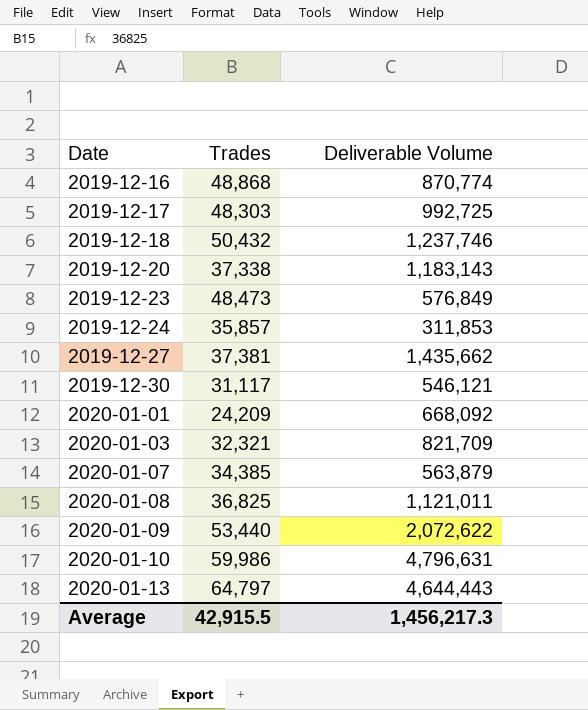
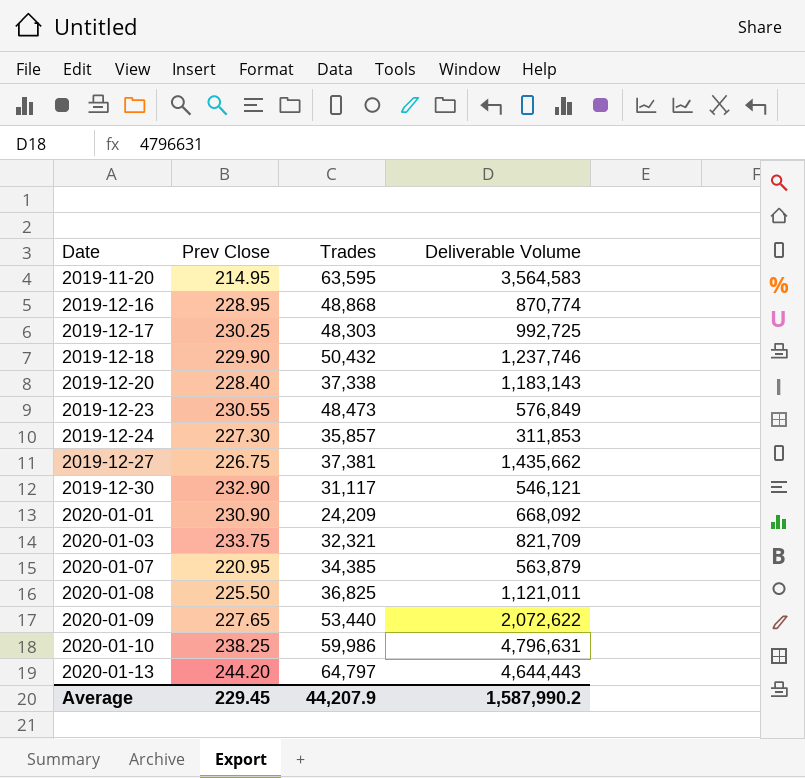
column Prev Close | position: none -> 2
row 2019-11-20: none -> 214.95 | 63,595 | 3,564,583
Average | Trades: 42,915.5 -> 44,207.9
Average | Deliverable Volume: 1,456,217.3 -> 1,587,990.2

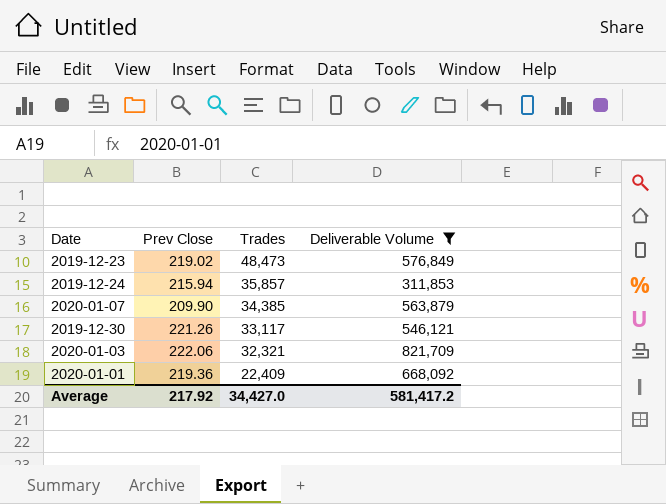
filter: none -> Deliverable Volume <= 821,709
row order: Date ascending -> Trades descending
2019-12-23 | Prev Close: 230.55 -> 219.02
2019-12-24 | Prev Close: 227.30 -> 215.94
2020-01-07 | Prev Close: 220.95 -> 209.90
2019-12-30 | Prev Close: 232.90 -> 221.26
2019-12-30 | Trades: 31,117 -> 33,117
2020-01-03 | Prev Close: 233.75 -> 222.06
2020-01-01 | Prev Close: 230.90 -> 219.36
2020-01-01 | Trades: 24,209 -> 22,409
Average | Prev Close: 229.45 -> 217.92
Average | Trades: 44,207.9 -> 34,427.0
Average | Deliverable Volume: 1,587,990.2 -> 581,417.2

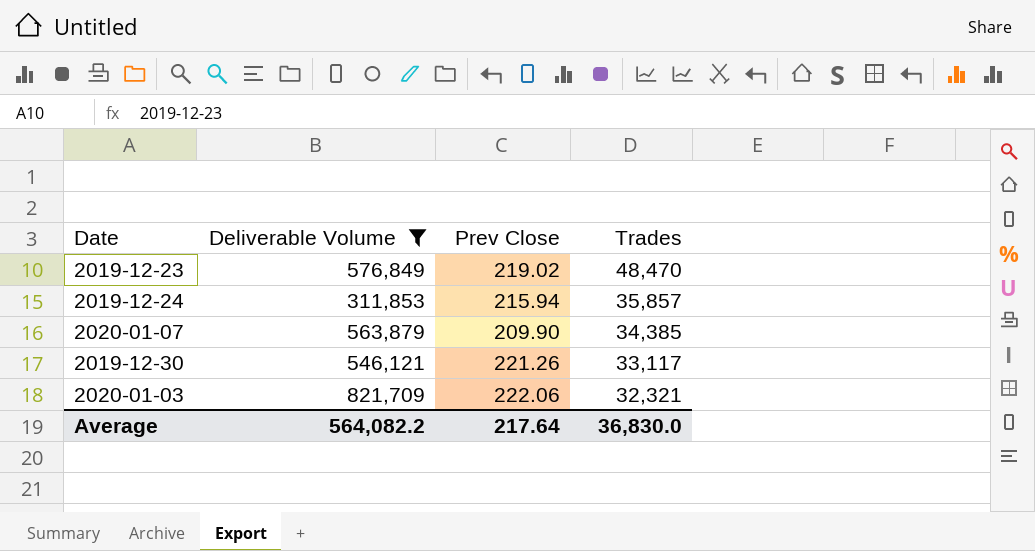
column Deliverable Volume | position: 4 -> 2
row 2020-01-01: 219.36 | 22,409 | 668,092 -> none
2019-12-23 | Trades: 48,473 -> 48,470
Average | Deliverable Volume: 581,417.2 -> 564,082.2
Average | Prev Close: 217.92 -> 217.64
Average | Trades: 34,427.0 -> 36,830.0

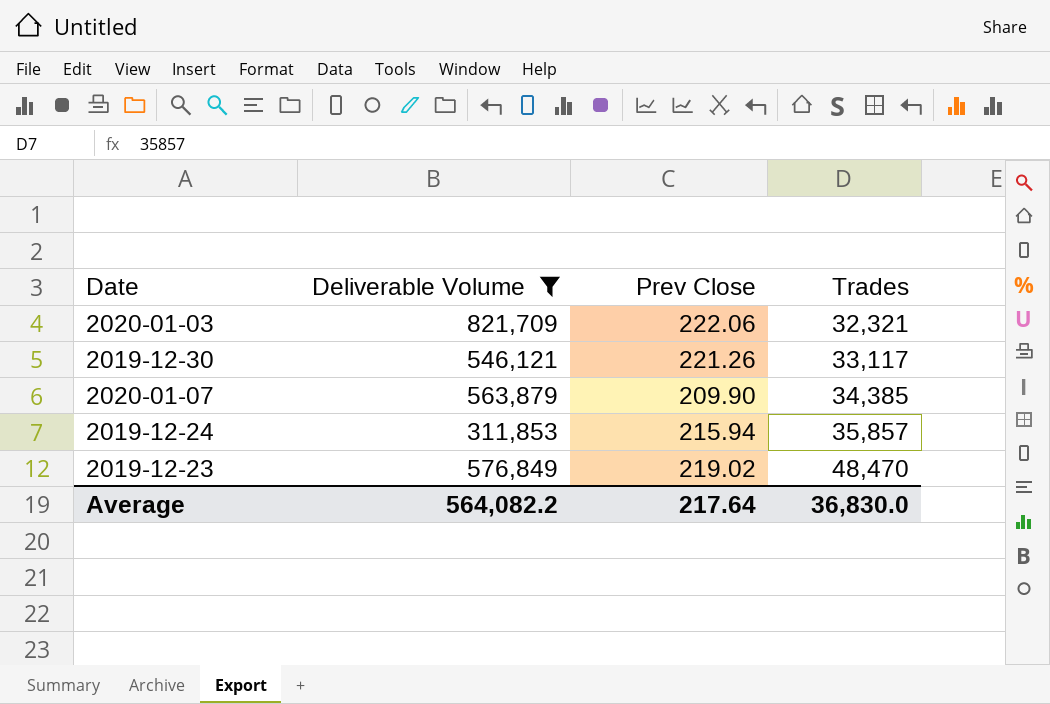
row order: Trades descending -> Trades ascending

